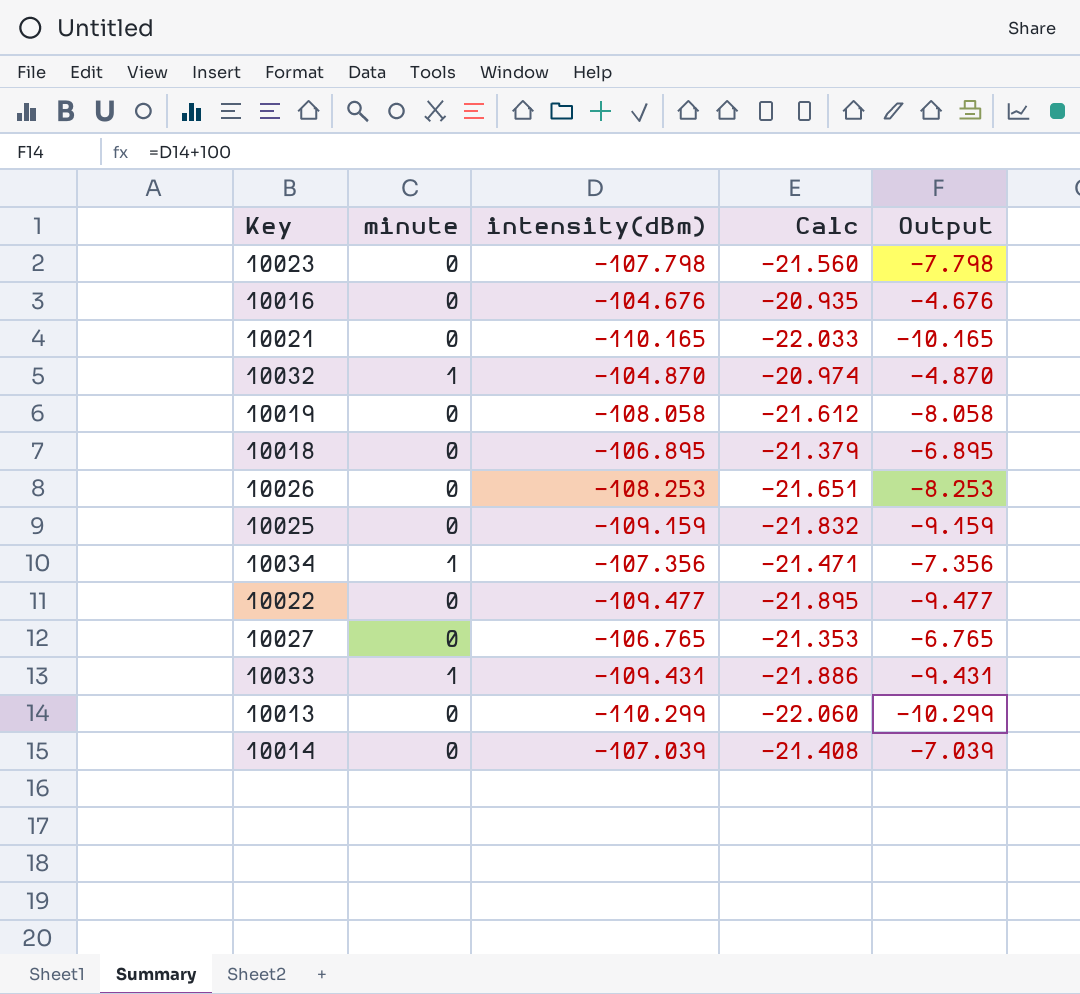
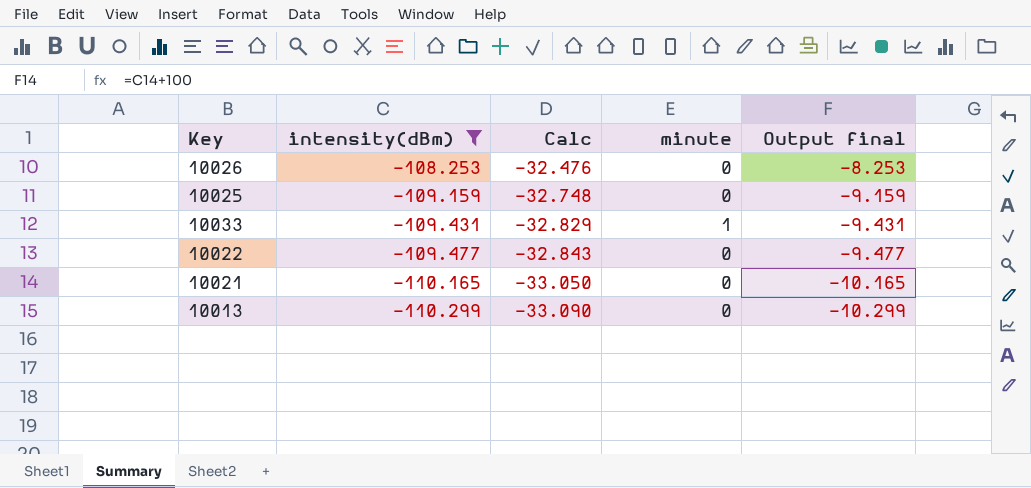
filter: none -> intensity(dBm) <= -108.253
row order: none -> intensity(dBm) descending
column Calc | formula: [intensity(dBm)] * 0.2 -> [intensity(dBm)] * 0.3
column minute | position: 2 -> 4
column name: Output -> Output final

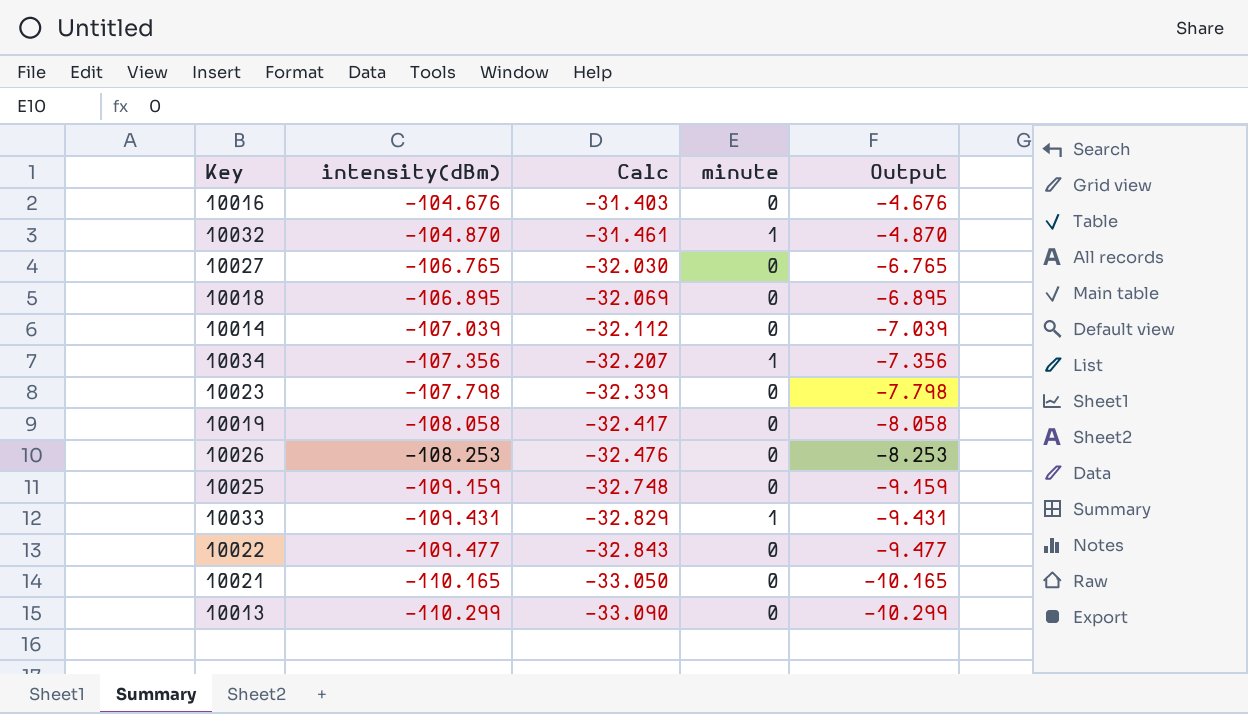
filter: intensity(dBm) <= -108.253 -> none
column name: Output final -> Output

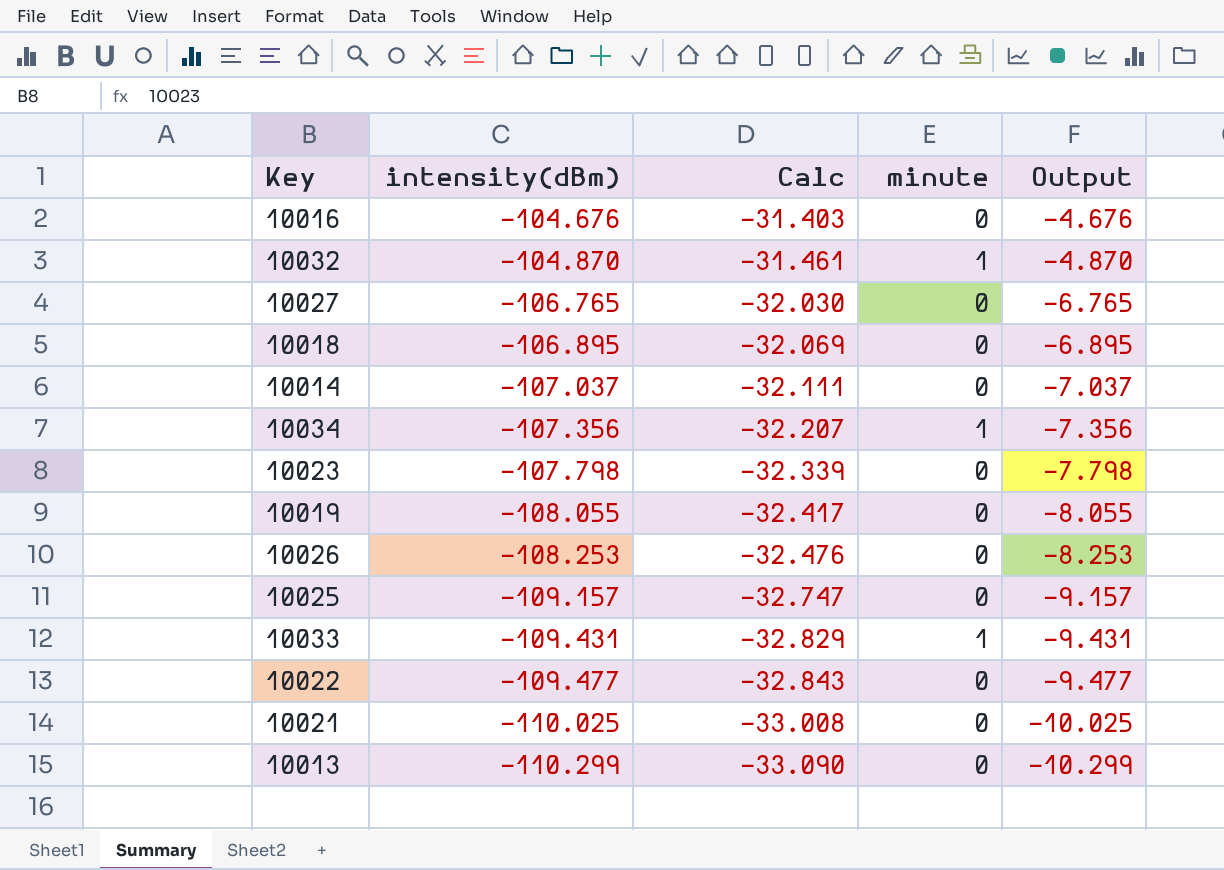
10014 | intensity(dBm): -107.039 -> -107.037
10014 | Calc: -32.112 -> -32.111
10014 | Output: -7.039 -> -7.037
10019 | intensity(dBm): -108.058 -> -108.055
10019 | Output: -8.058 -> -8.055
10025 | intensity(dBm): -109.159 -> -109.157
10025 | Calc: -32.748 -> -32.747
10025 | Output: -9.159 -> -9.157
10021 | intensity(dBm): -110.165 -> -110.025
10021 | Calc: -33.050 -> -33.008
10021 | Output: -10.165 -> -10.025

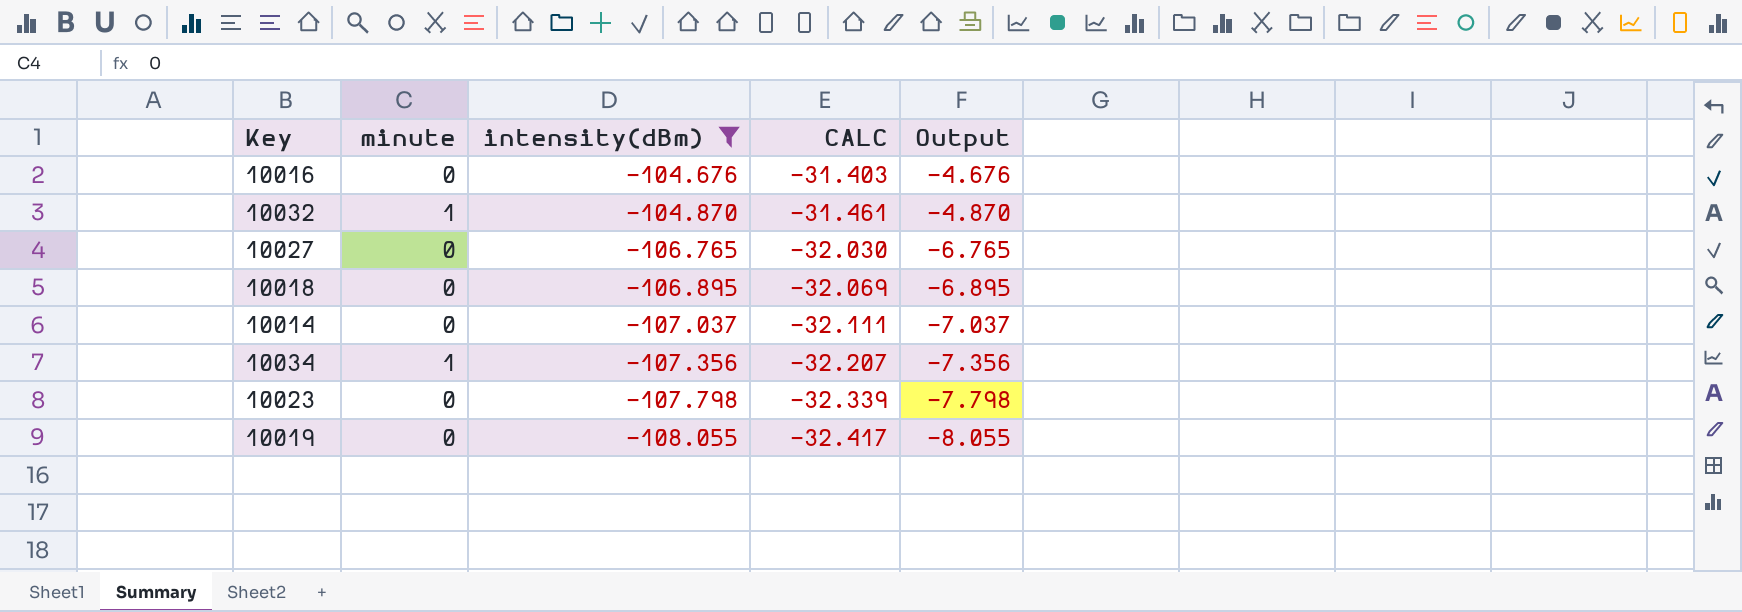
filter: none -> intensity(dBm) >= -108.055
column minute | position: 4 -> 2
column name: Calc -> CALC

